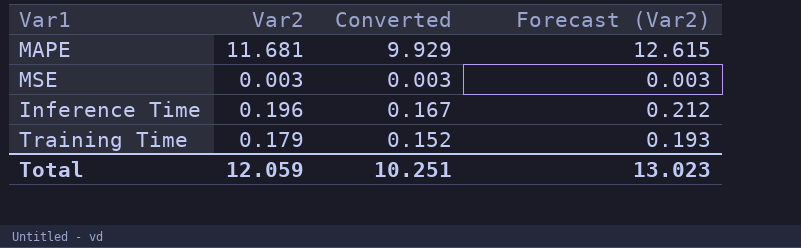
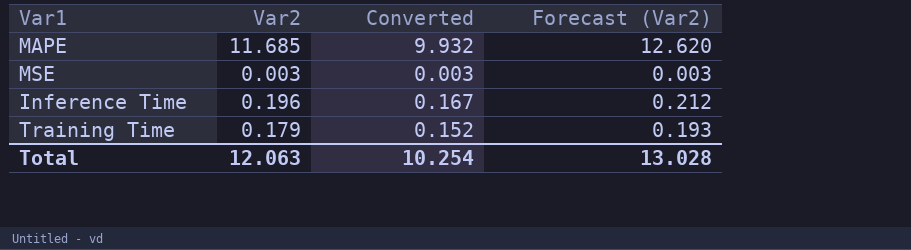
MAPE | Var2: 11.681 -> 11.685
MAPE | Converted: 9.929 -> 9.932
MAPE | Forecast (Var2): 12.615 -> 12.620
Total | Var2: 12.059 -> 12.063
Total | Converted: 10.251 -> 10.254
Total | Forecast (Var2): 13.023 -> 13.028

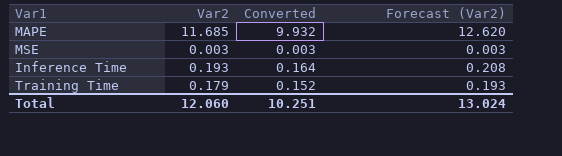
Inference Time | Var2: 0.196 -> 0.193
Inference Time | Converted: 0.167 -> 0.164
Inference Time | Forecast (Var2): 0.212 -> 0.208
Total | Var2: 12.063 -> 12.060
Total | Converted: 10.254 -> 10.251
Total | Forecast (Var2): 13.028 -> 13.024

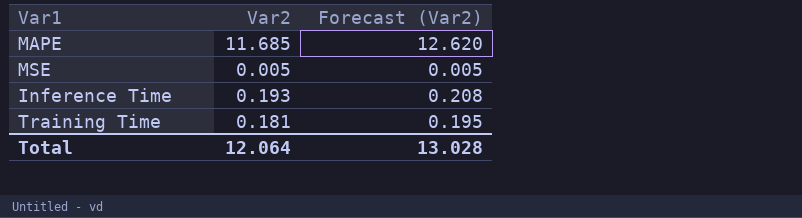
column Converted | formula: [Var2] * 0.85 -> none
MSE | Var2: 0.003 -> 0.005
MSE | Forecast (Var2): 0.003 -> 0.005
Training Time | Var2: 0.179 -> 0.181
Training Time | Forecast (Var2): 0.193 -> 0.195
Total | Var2: 12.060 -> 12.064
Total | Forecast (Var2): 13.024 -> 13.028

